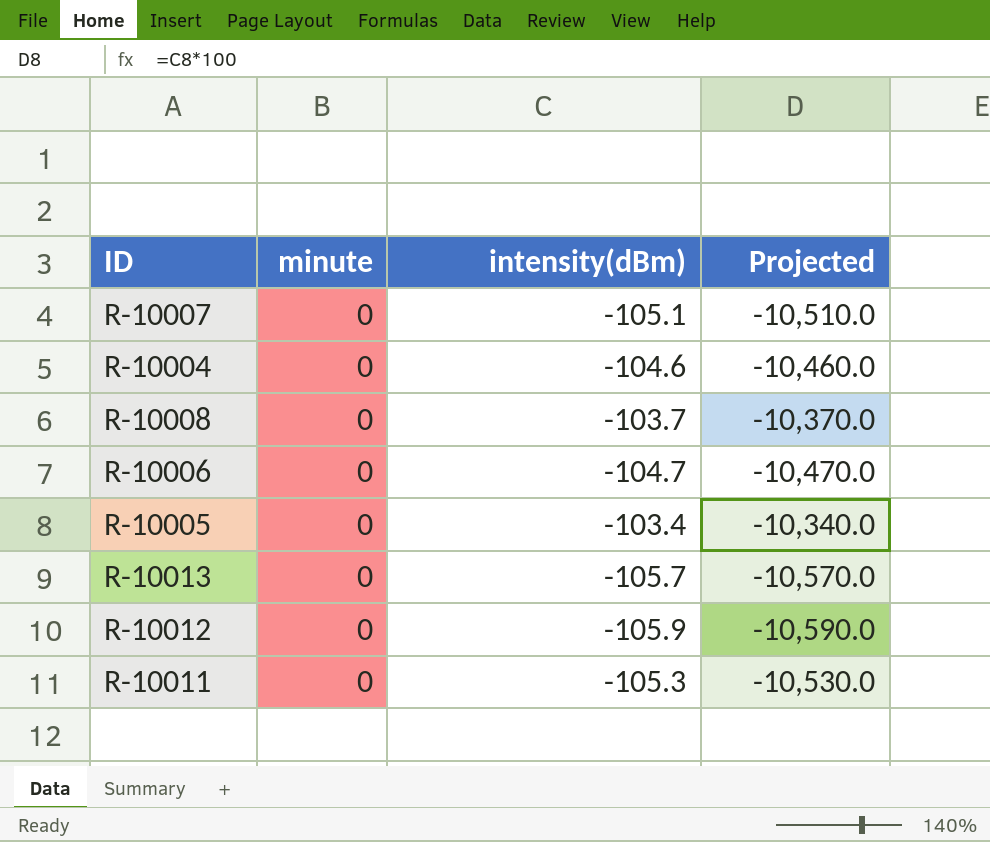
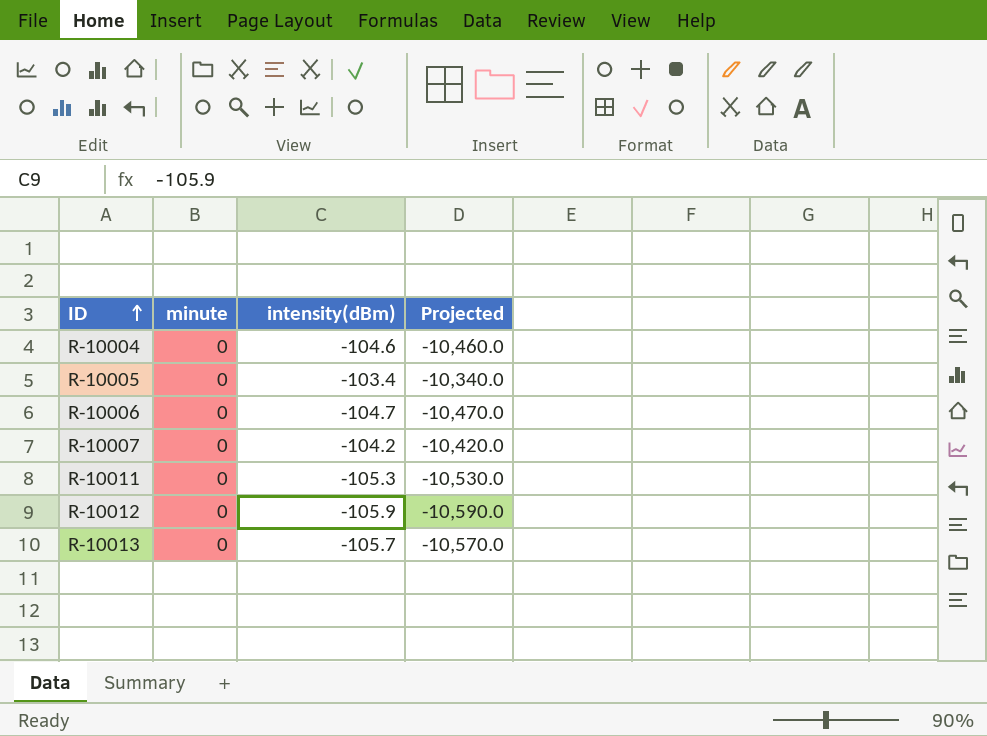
row order: none -> ID ascending
row R-10008: 0 | -103.7 | -10,370.0 -> none
R-10007 | intensity(dBm): -105.1 -> -104.2
R-10007 | Projected: -10,510.0 -> -10,420.0

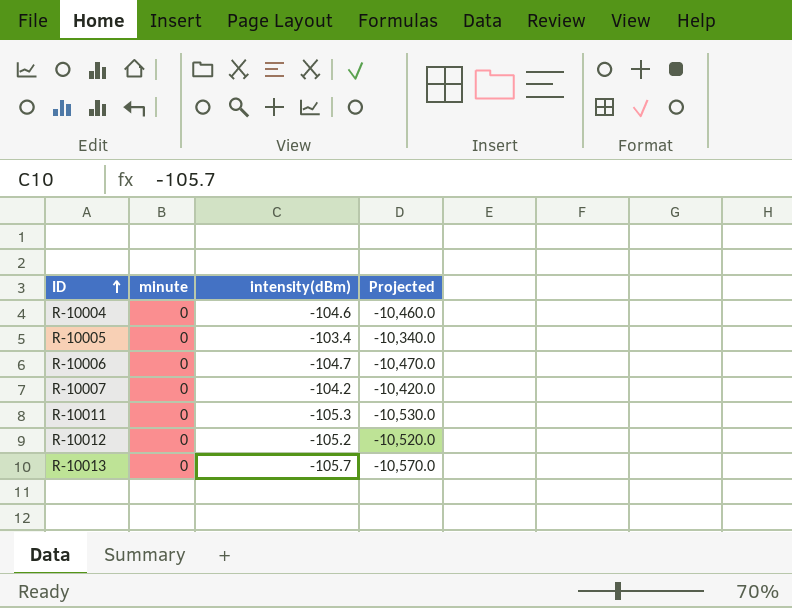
R-10012 | intensity(dBm): -105.9 -> -105.2
R-10012 | Projected: -10,590.0 -> -10,520.0

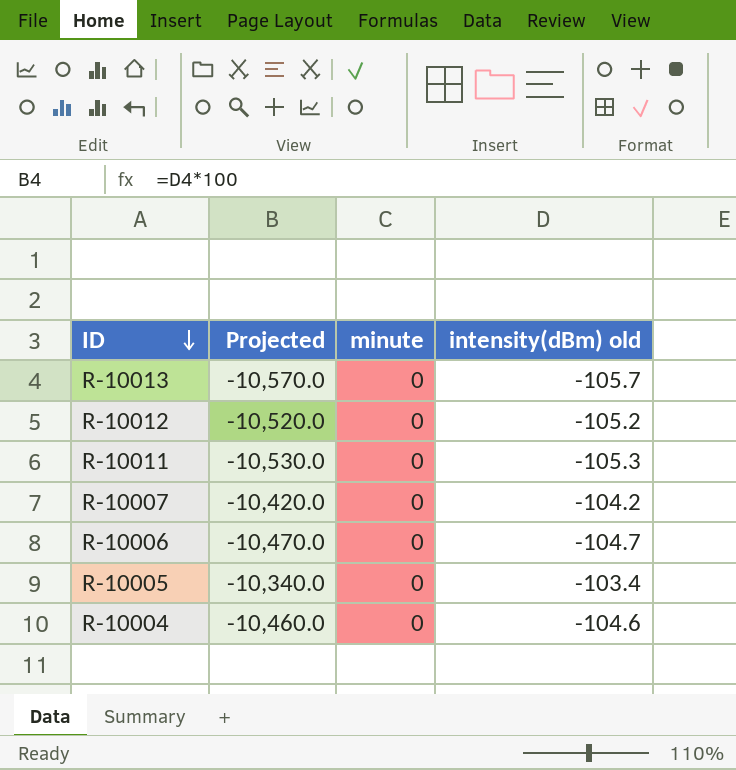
row order: ID ascending -> ID descending
column Projected | position: 4 -> 2
column name: intensity(dBm) -> intensity(dBm) old

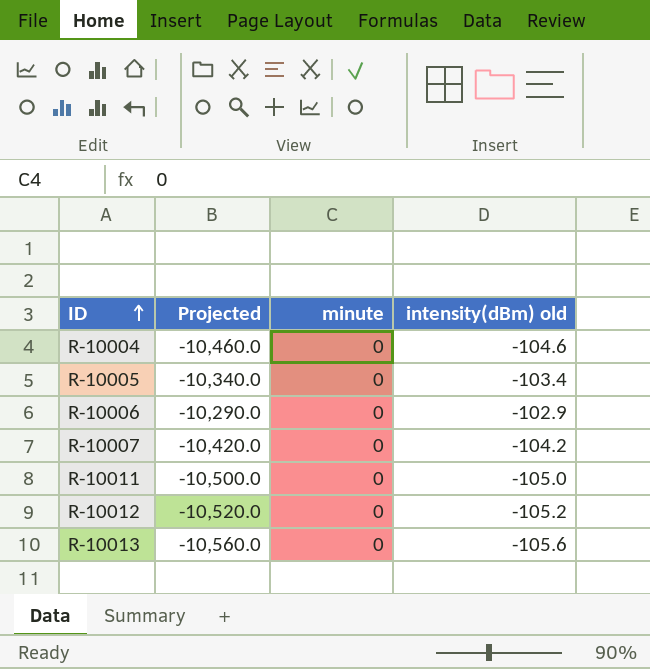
row order: ID descending -> ID ascending
R-10006 | Projected: -10,470.0 -> -10,290.0
R-10006 | intensity(dBm) old: -104.7 -> -102.9
R-10011 | Projected: -10,530.0 -> -10,500.0
R-10011 | intensity(dBm) old: -105.3 -> -105.0
R-10013 | Projected: -10,570.0 -> -10,560.0
R-10013 | intensity(dBm) old: -105.7 -> -105.6

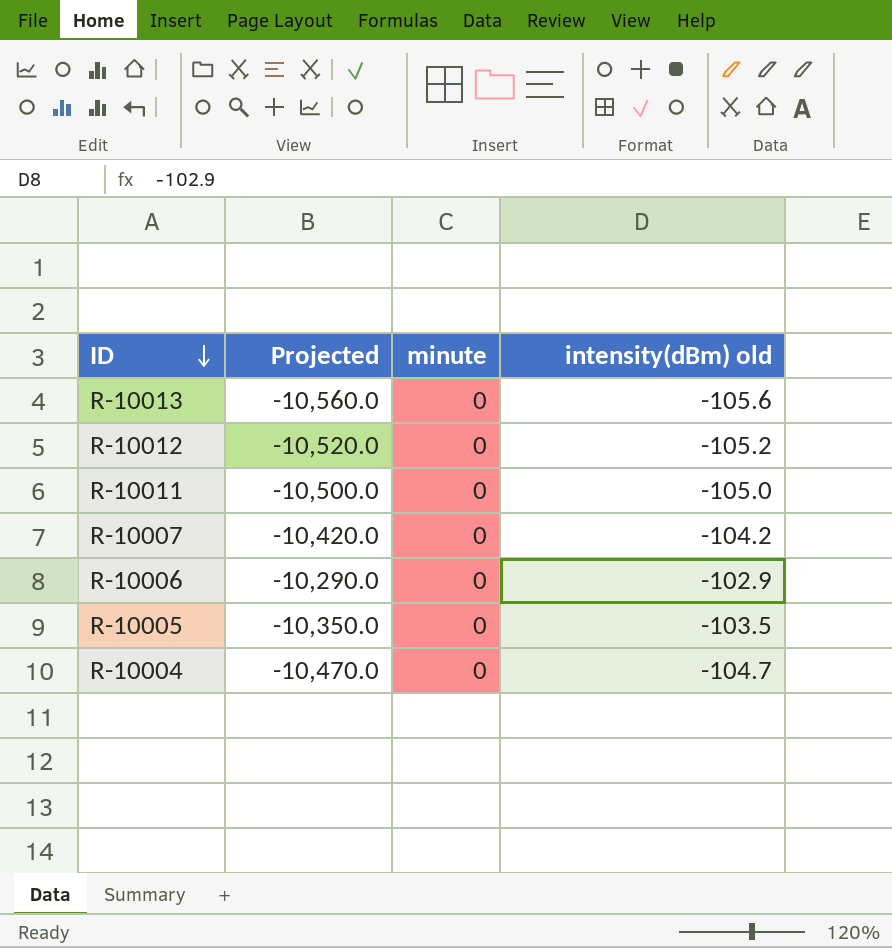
row order: ID ascending -> ID descending
R-10005 | Projected: -10,340.0 -> -10,350.0
R-10005 | intensity(dBm) old: -103.4 -> -103.5
R-10004 | Projected: -10,460.0 -> -10,470.0
R-10004 | intensity(dBm) old: -104.6 -> -104.7

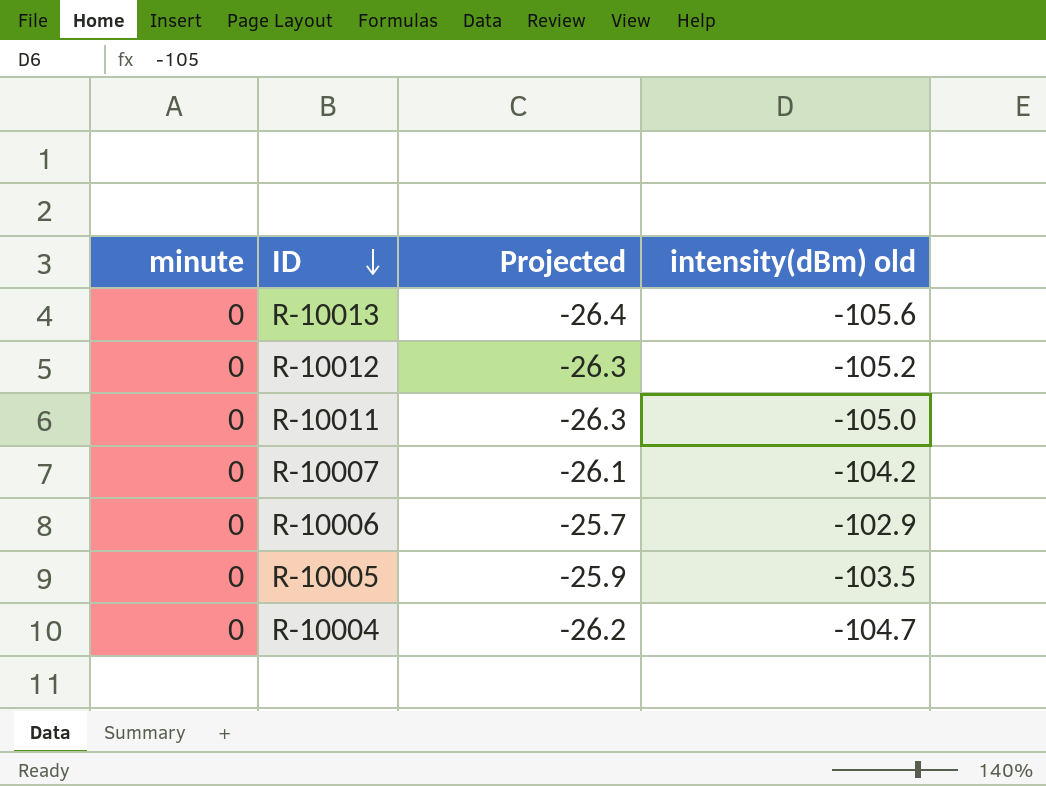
column minute | position: 3 -> 1
column Projected | formula: [intensity(dBm) old] * 100 -> [intensity(dBm) old] * 0.25

